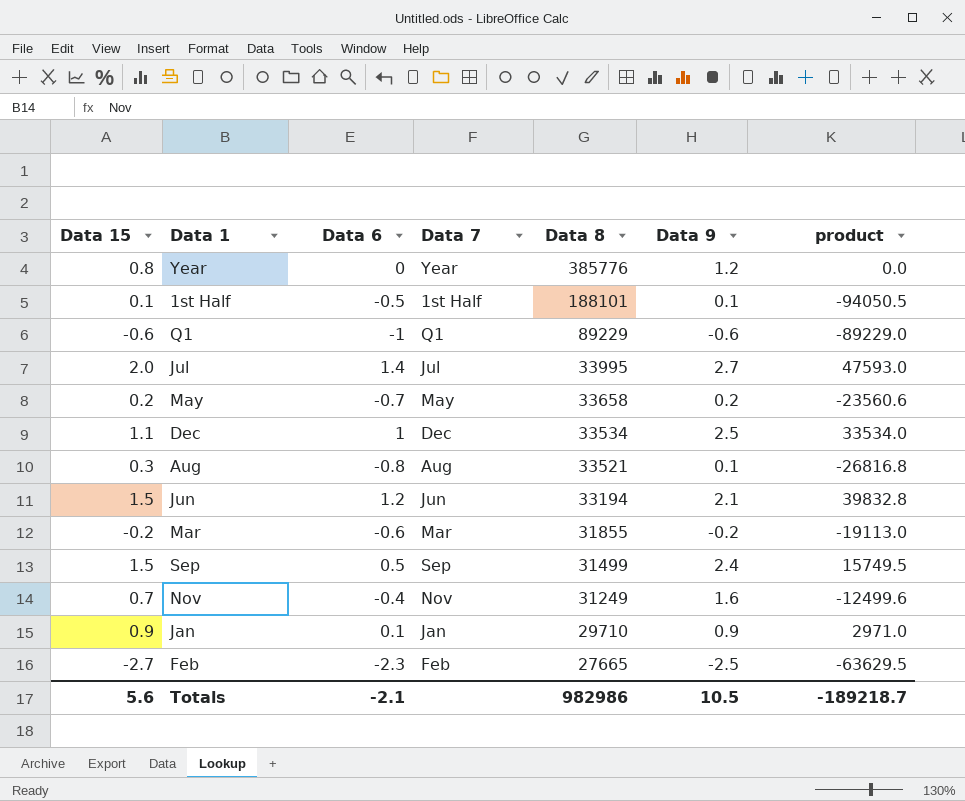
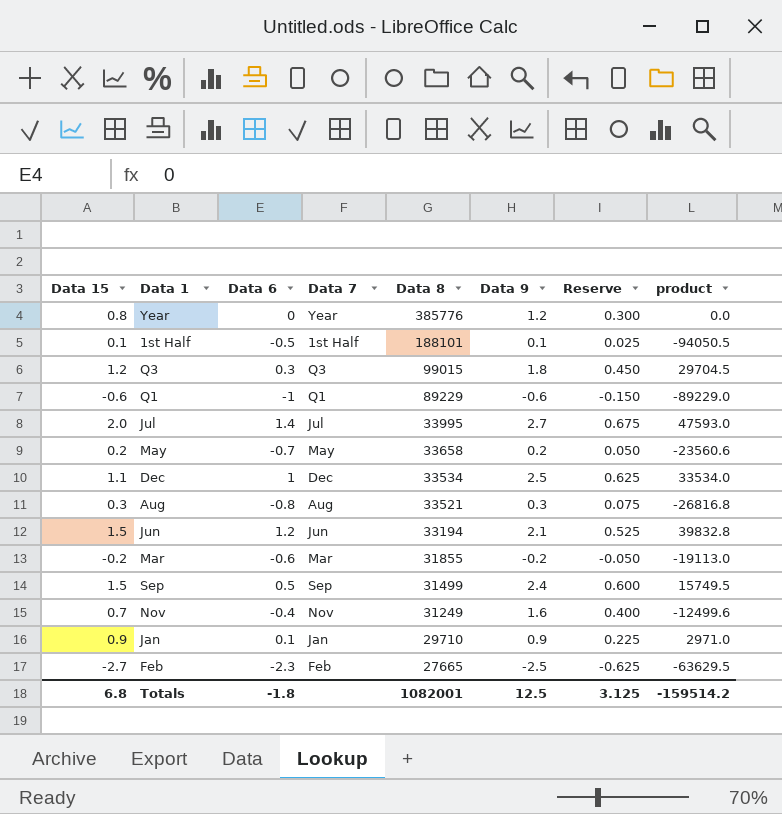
column Reserve | formula: none -> [Data 9] * 0.25
row Q3: none -> 1.2 | 0.3 | Q3 | 99015 | 1.8 | 0.450 | 29704.5
Aug | Data 9: 0.1 -> 0.3
Totals | Data 15: 5.6 -> 6.8
Totals | Data 6: -2.1 -> -1.8
Totals | Data 8: 982986 -> 1082001
Totals | Data 9: 10.5 -> 12.5
Totals | product: -189218.7 -> -159514.2

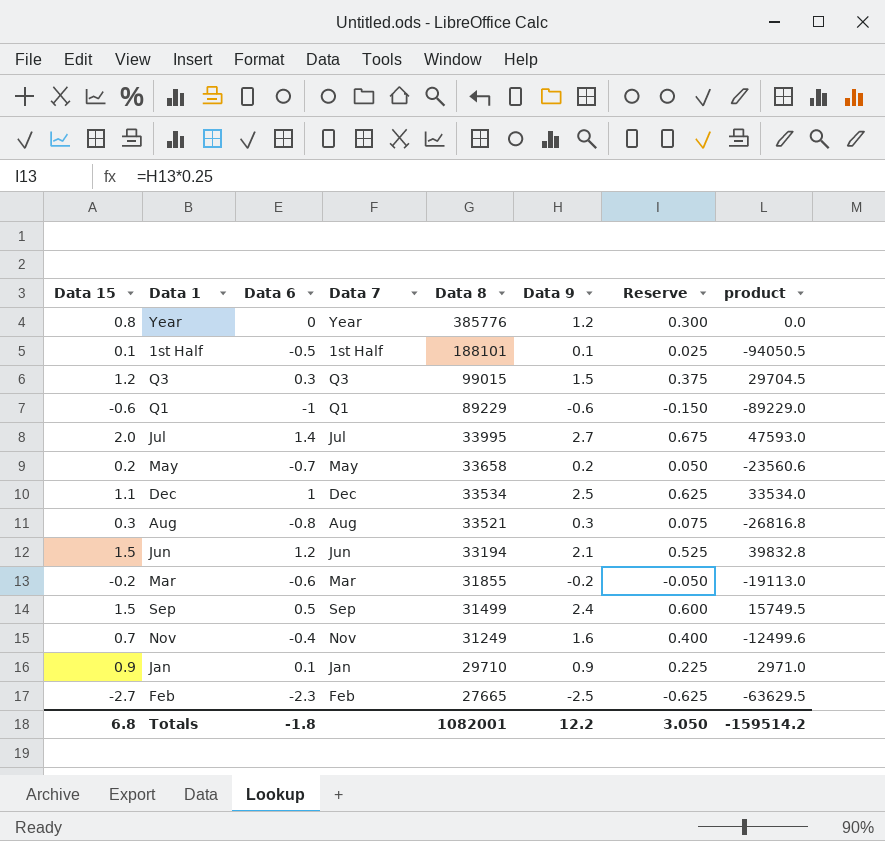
Q3 | Data 9: 1.8 -> 1.5
Q3 | Reserve: 0.450 -> 0.375
Totals | Data 9: 12.5 -> 12.2
Totals | Reserve: 3.125 -> 3.050

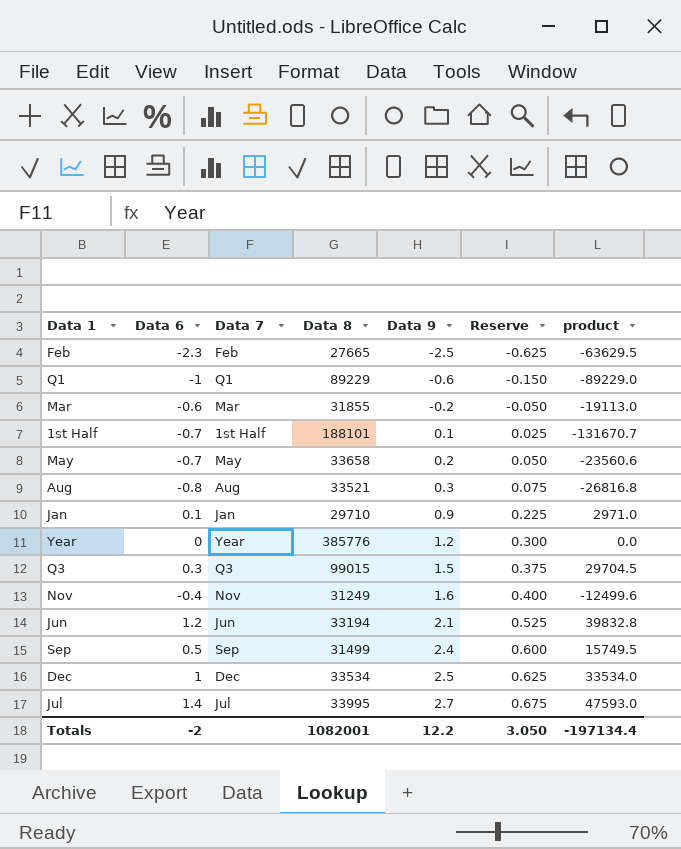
row order: Data 8 descending -> Data 9 ascending
column Data 15 | position: 1 -> none
1st Half | Data 6: -0.5 -> -0.7
1st Half | product: -94050.5 -> -131670.7
Totals | Data 6: -1.8 -> -2
Totals | product: -159514.2 -> -197134.4

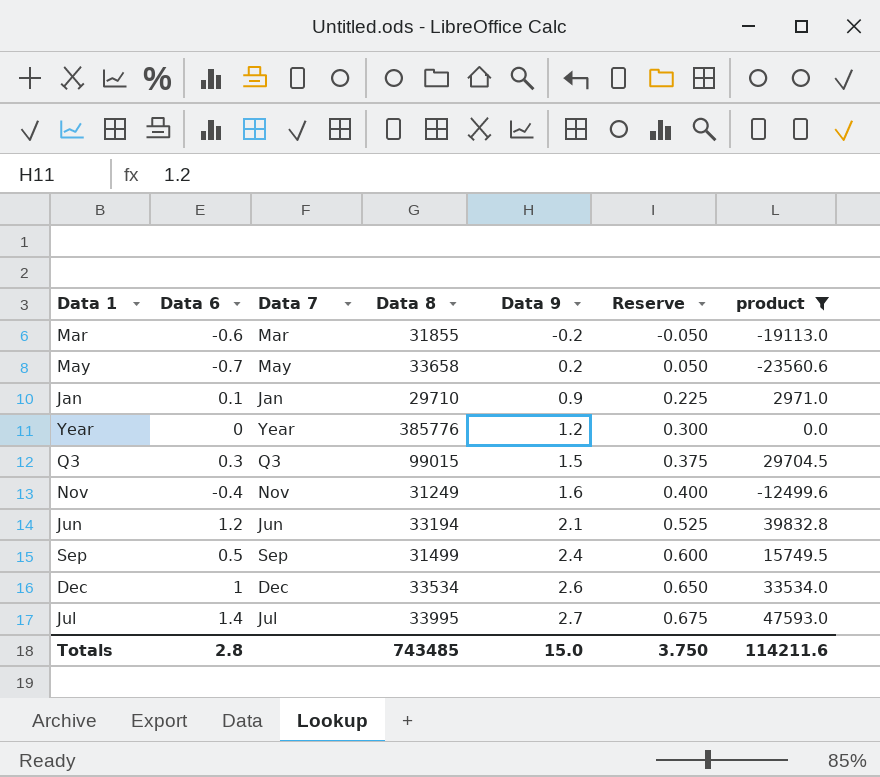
filter: none -> product >= -23560.6
Dec | Data 9: 2.5 -> 2.6
Dec | Reserve: 0.625 -> 0.650
Totals | Data 6: -2 -> 2.8
Totals | Data 8: 1082001 -> 743485
Totals | Data 9: 12.2 -> 15.0
Totals | Reserve: 3.050 -> 3.750
Totals | product: -197134.4 -> 114211.6

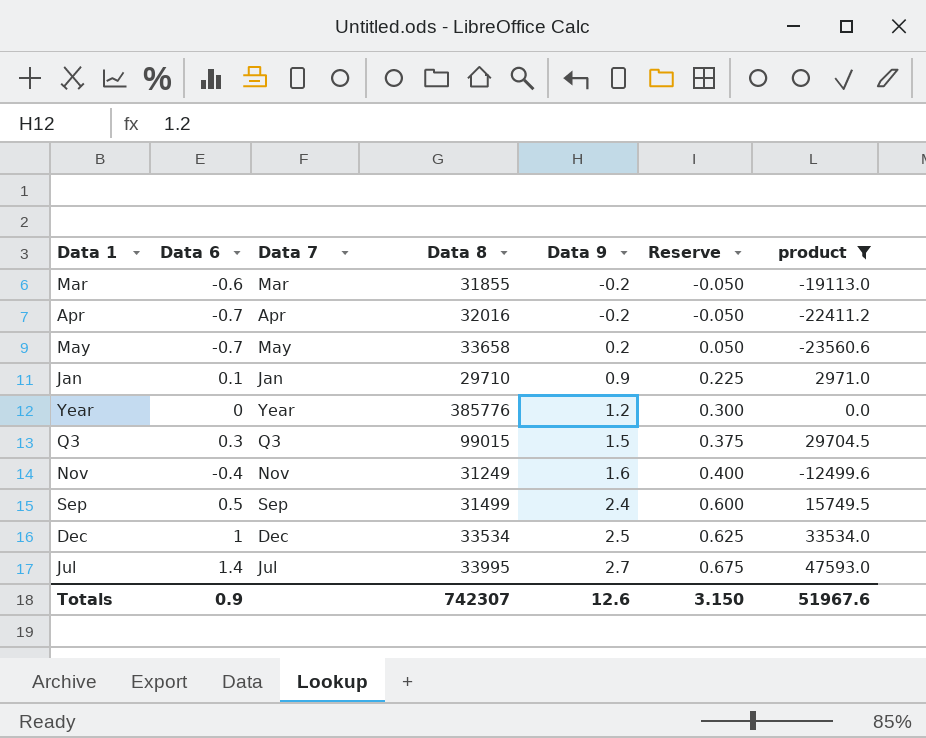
row Jun: 1.2 | Jun | 33194 | 2.1 | 0.525 | 39832.8 -> none
row Apr: none -> -0.7 | Apr | 32016 | -0.2 | -0.050 | -22411.2
Dec | Data 9: 2.6 -> 2.5
Dec | Reserve: 0.650 -> 0.625
Totals | Data 6: 2.8 -> 0.9
Totals | Data 8: 743485 -> 742307
Totals | Data 9: 15.0 -> 12.6
Totals | Reserve: 3.750 -> 3.150
Totals | product: 114211.6 -> 51967.6

